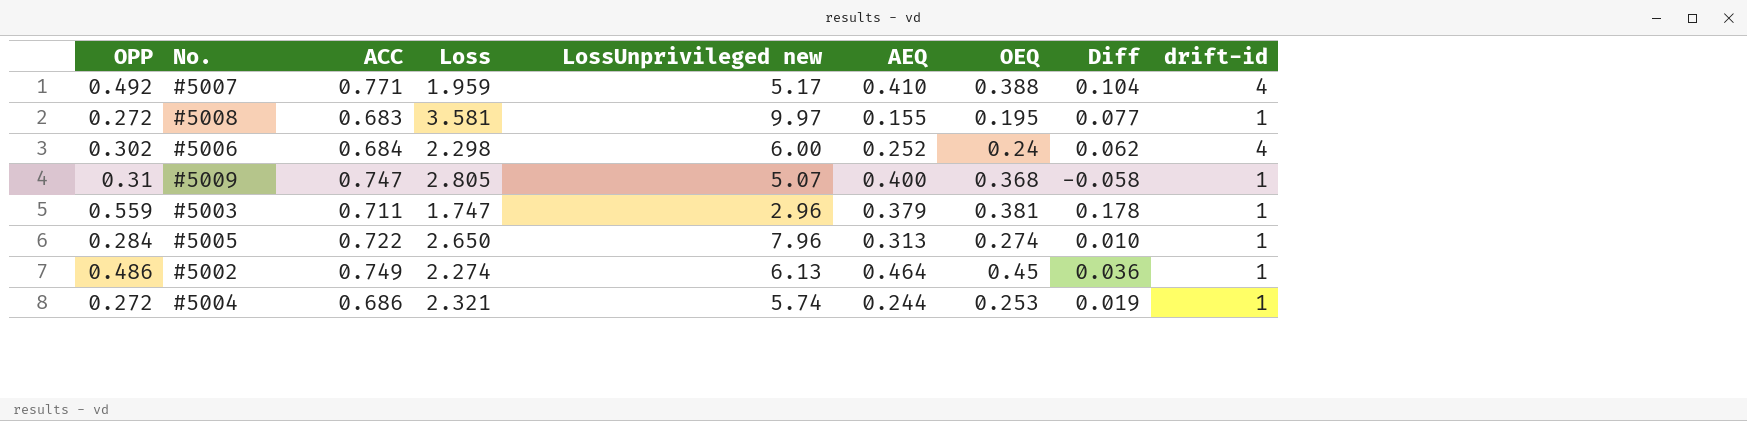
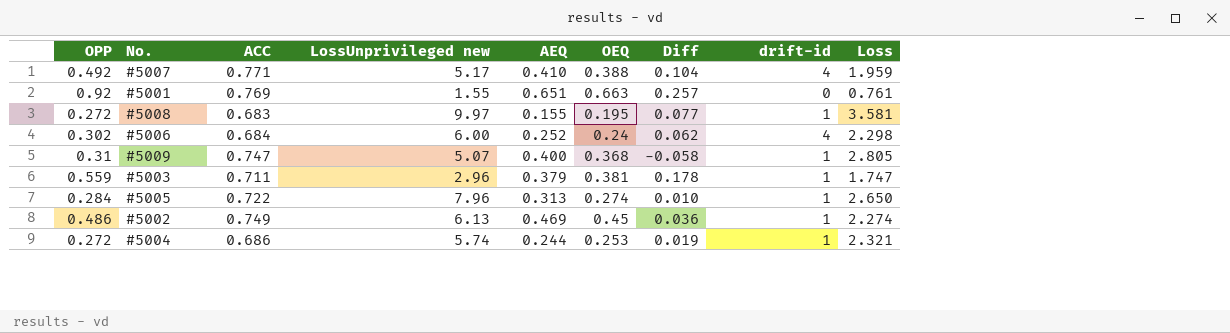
column Loss | position: 4 -> 9
row #5001: none -> 0.92 | 0.769 | 1.55 | 0.651 | 0.663 | 0.257 | 0 | 0.761
#5002 | AEQ: 0.464 -> 0.469

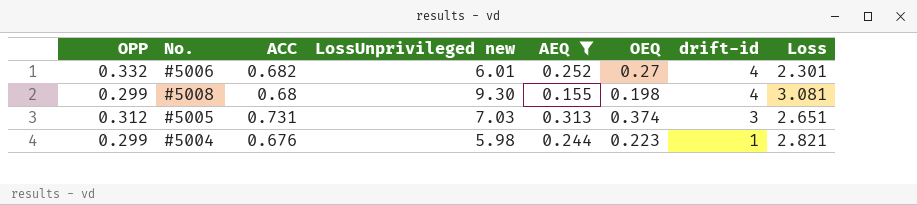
filter: none -> AEQ <= 0.313
row order: none -> drift-id descending
column Diff | formula: [OPP] - [OEQ] -> none
#5006 | OPP: 0.302 -> 0.332
#5006 | ACC: 0.684 -> 0.682
#5006 | LossUnprivileged new: 6.00 -> 6.01
#5006 | OEQ: 0.24 -> 0.27
#5006 | Loss: 2.298 -> 2.301
#5008 | OPP: 0.272 -> 0.299
#5008 | ACC: 0.683 -> 0.68
#5008 | LossUnprivileged new: 9.97 -> 9.30
#5008 | OEQ: 0.195 -> 0.198
#5008 | drift-id: 1 -> 4
#5008 | Loss: 3.581 -> 3.081
#5005 | OPP: 0.284 -> 0.312
#5005 | ACC: 0.722 -> 0.731
#5005 | LossUnprivileged new: 7.96 -> 7.03
#5005 | OEQ: 0.274 -> 0.374
#5005 | drift-id: 1 -> 3
#5005 | Loss: 2.650 -> 2.651
#5004 | OPP: 0.272 -> 0.299
#5004 | ACC: 0.686 -> 0.676
#5004 | LossUnprivileged new: 5.74 -> 5.98
#5004 | OEQ: 0.253 -> 0.223
#5004 | Loss: 2.321 -> 2.821

